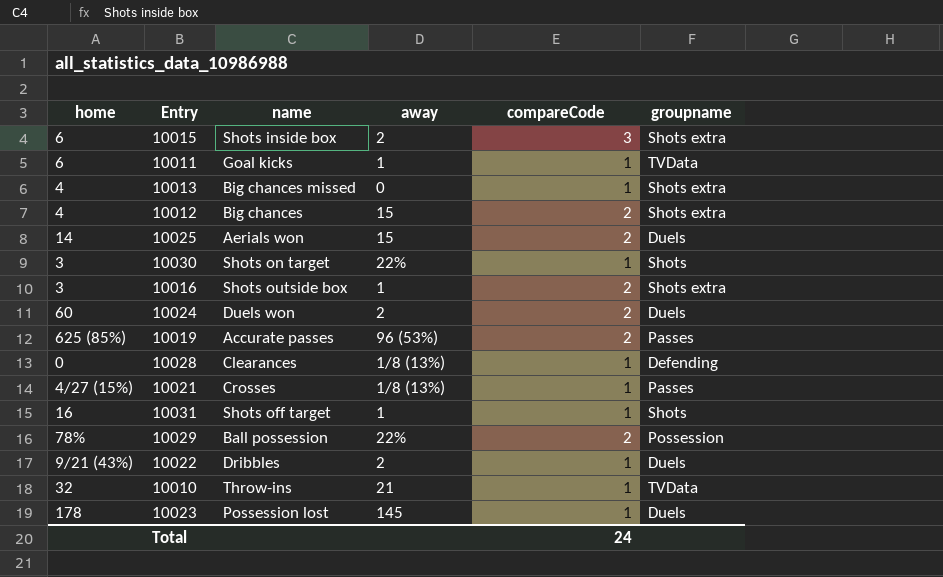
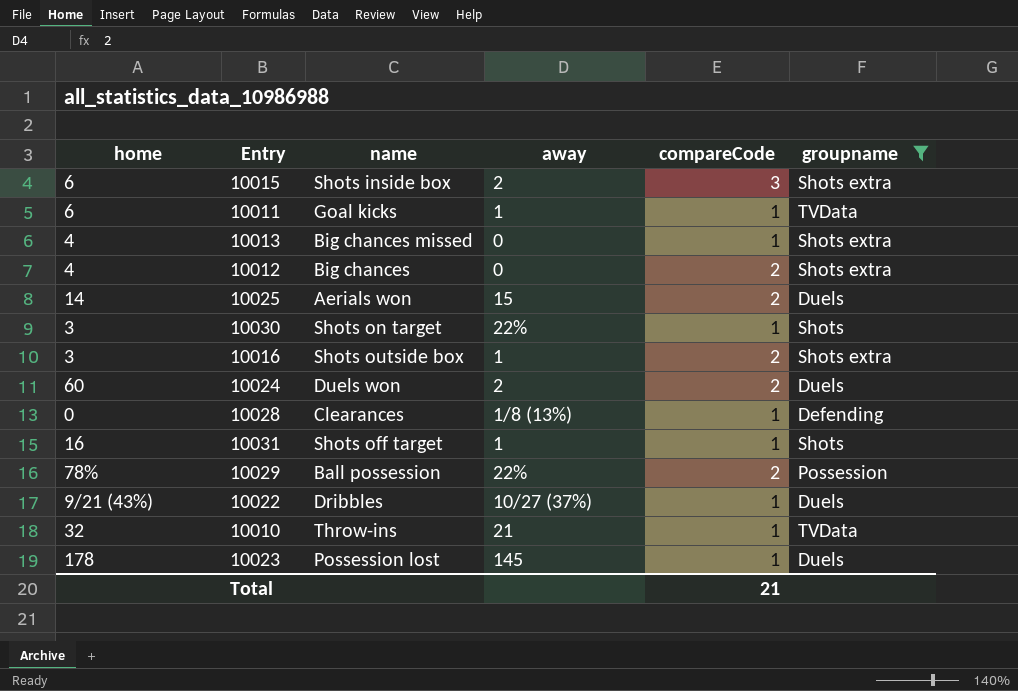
filter: none -> groupname != Passes
10012 | away: 15 -> 0
10022 | away: 2 -> 10/27 (37%)
Total | compareCode: 24 -> 21

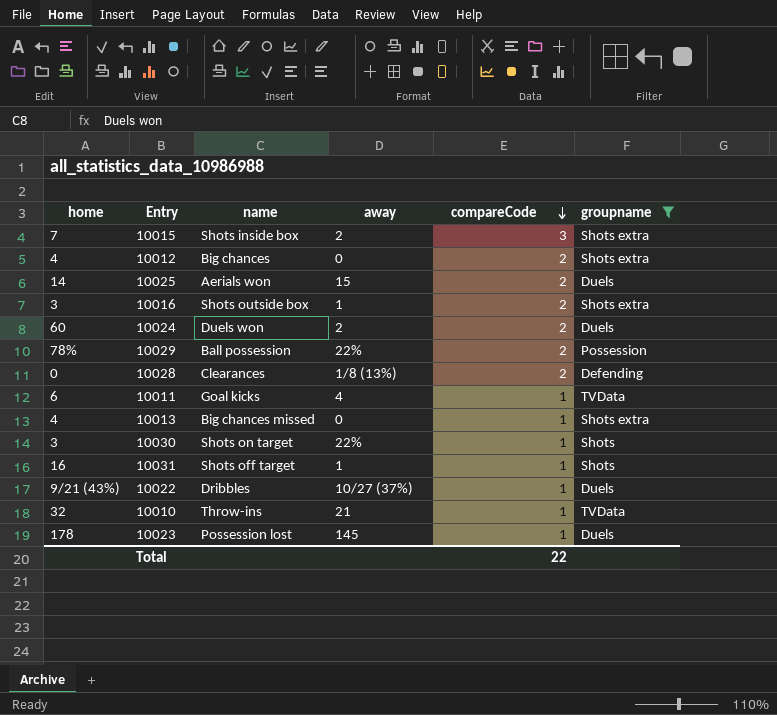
row order: none -> compareCode descending
10015 | home: 6 -> 7
10028 | compareCode: 1 -> 2
10011 | away: 1 -> 4
Total | compareCode: 21 -> 22

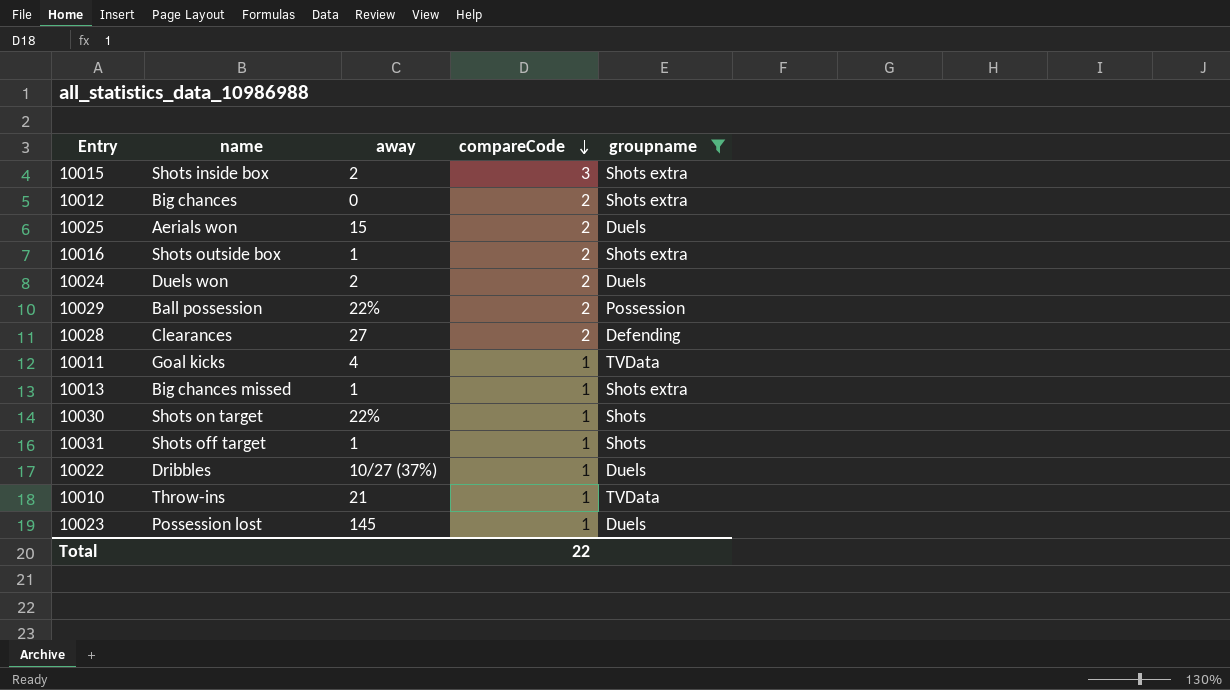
column home | position: 1 -> none
10028 | away: 1/8 (13%) -> 27
10013 | away: 0 -> 1

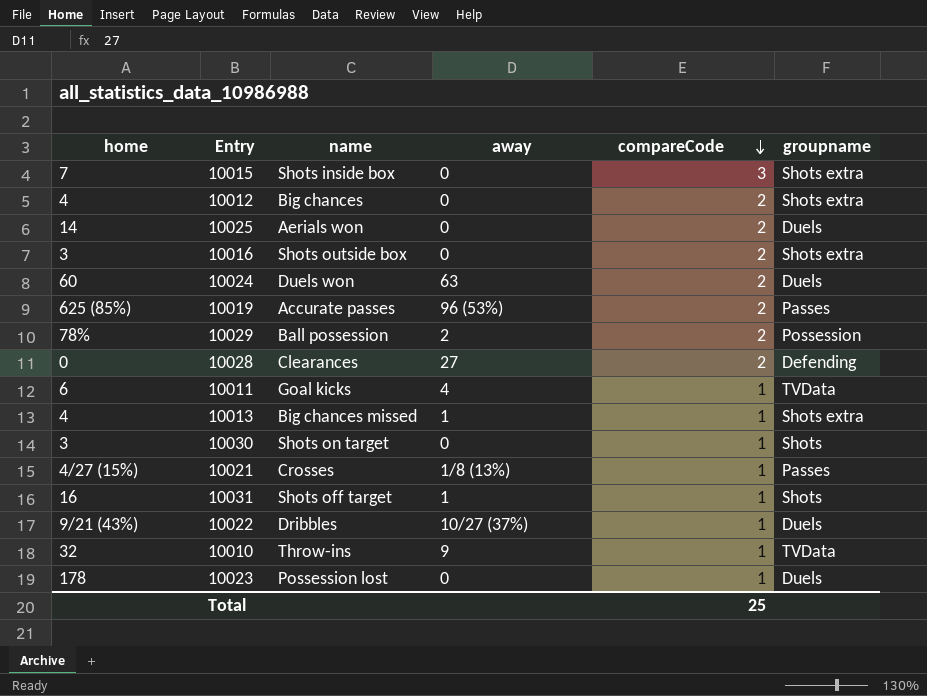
filter: groupname != Passes -> none
column home | position: none -> 1
10015 | away: 2 -> 0
10025 | away: 15 -> 0
10016 | away: 1 -> 0
10024 | away: 2 -> 63
10029 | away: 22% -> 2
10030 | away: 22% -> 0
10010 | away: 21 -> 9
10023 | away: 145 -> 0
Total | compareCode: 22 -> 25

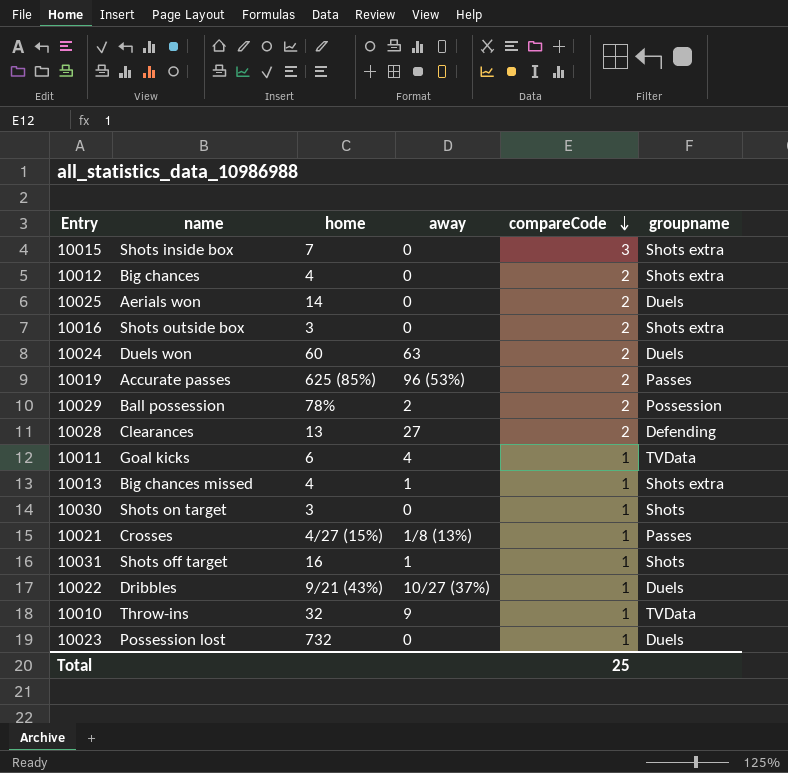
column home | position: 1 -> 3
10028 | home: 0 -> 13
10023 | home: 178 -> 732

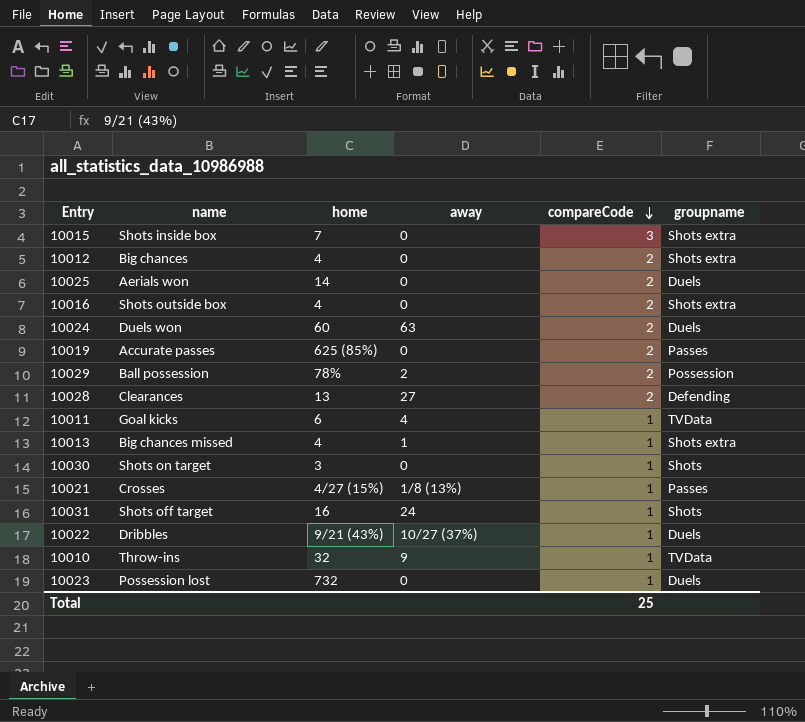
10016 | home: 3 -> 4
10019 | away: 96 (53%) -> 0
10031 | away: 1 -> 24

